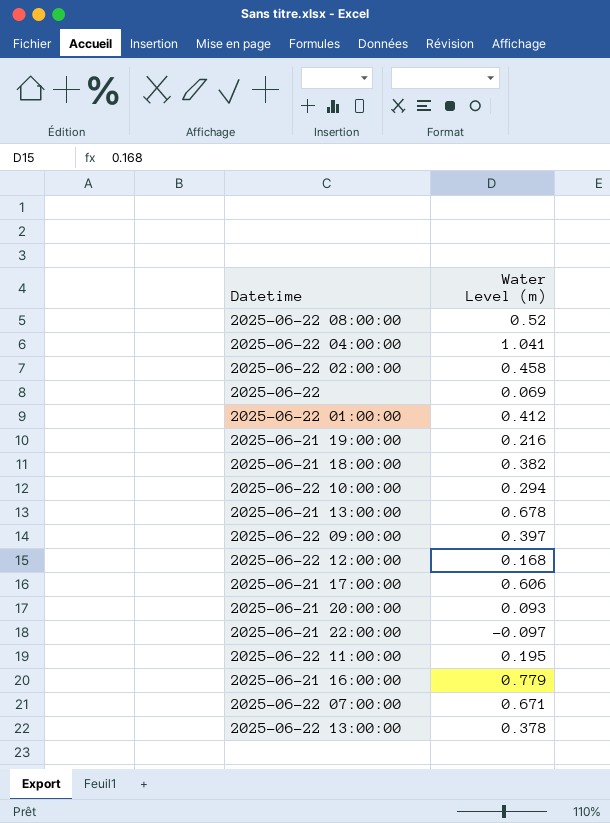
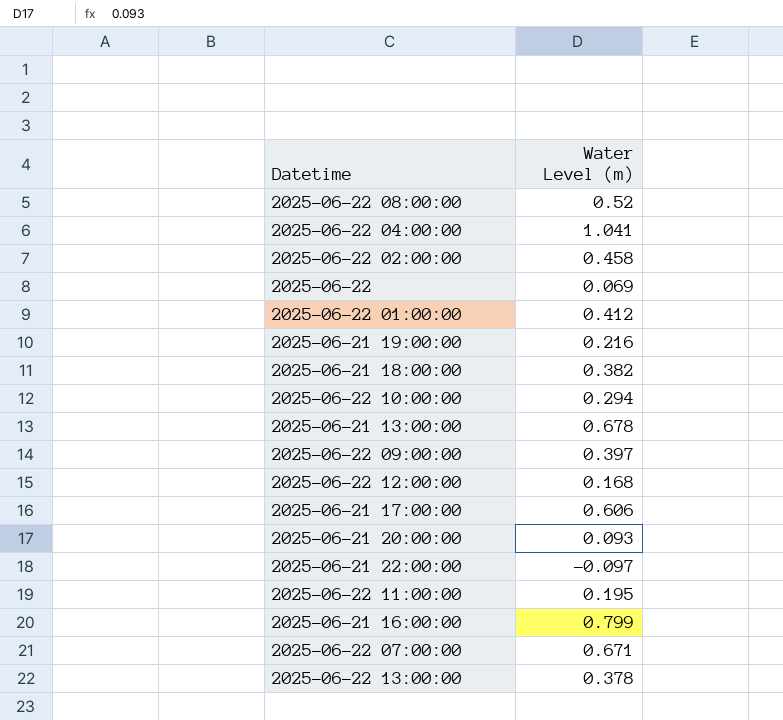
2025-06-21 16:00:00 | Water Level (m): 0.779 -> 0.799

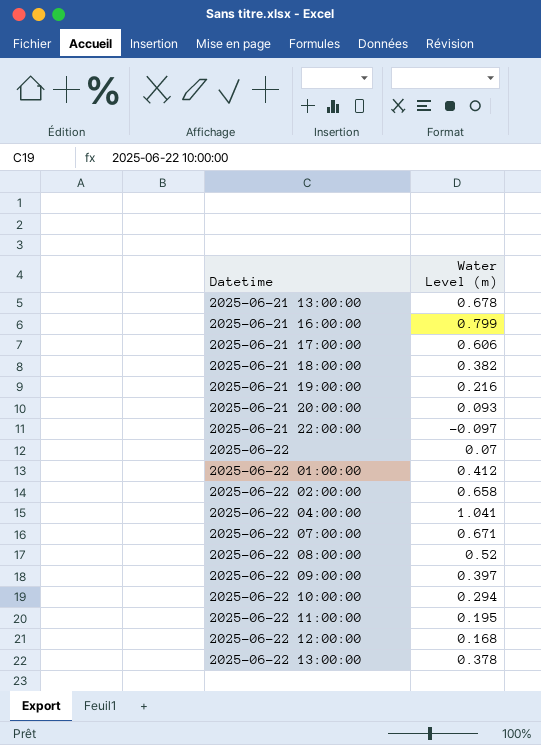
row order: none -> Datetime ascending
2025-06-22 | Water Level (m): 0.069 -> 0.07
2025-06-22 02:00:00 | Water Level (m): 0.458 -> 0.658

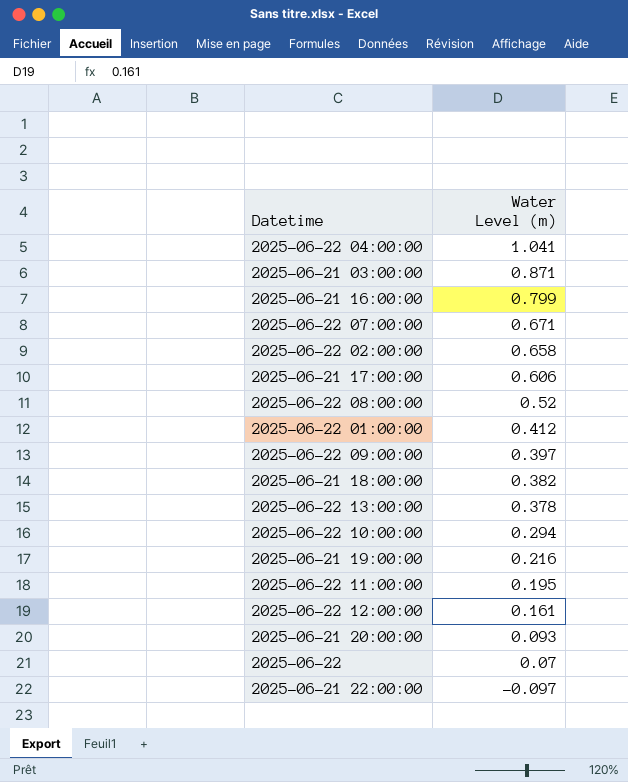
row order: Datetime ascending -> Water Level (m) descending
row 2025-06-21 13:00:00: 0.678 -> none
row 2025-06-21 03:00:00: none -> 0.871
2025-06-22 12:00:00 | Water Level (m): 0.168 -> 0.161

